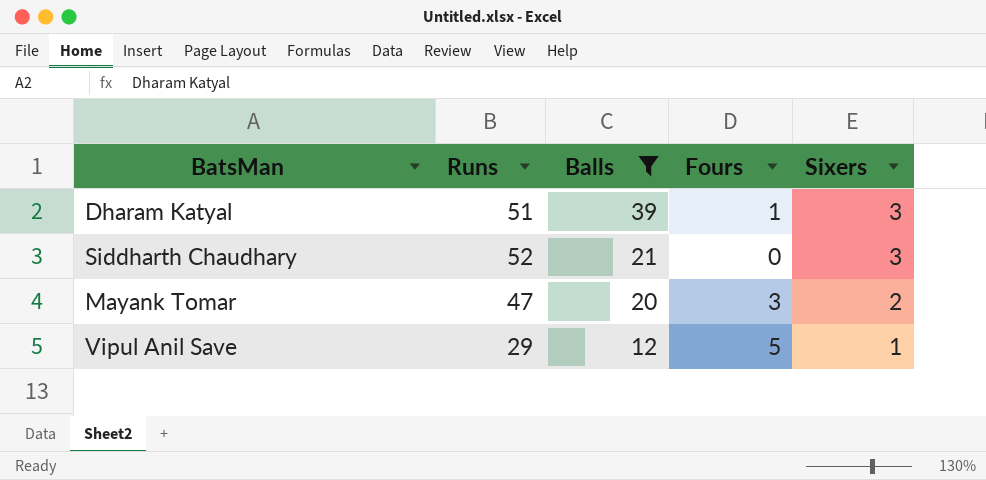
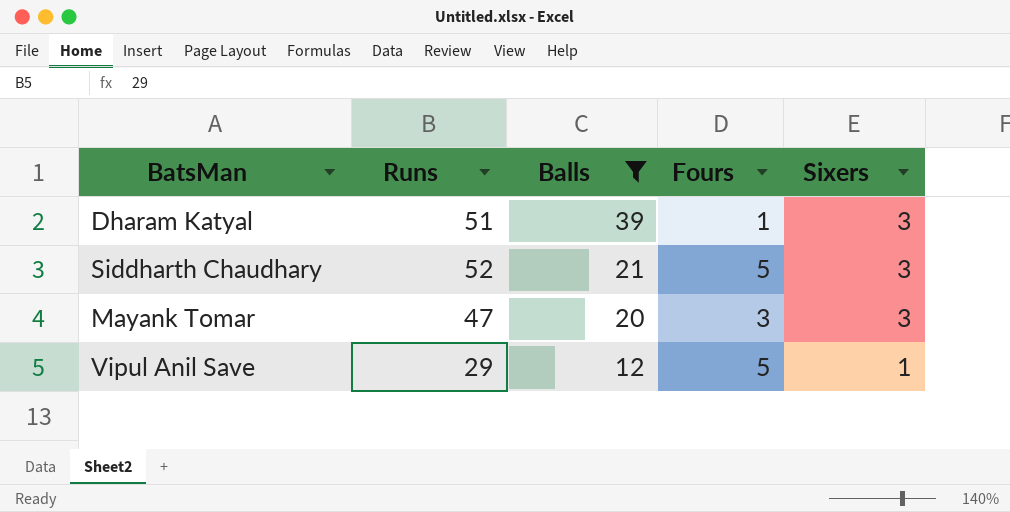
Siddharth Chaudhary | Fours: 0 -> 5
Mayank Tomar | Sixers: 2 -> 3

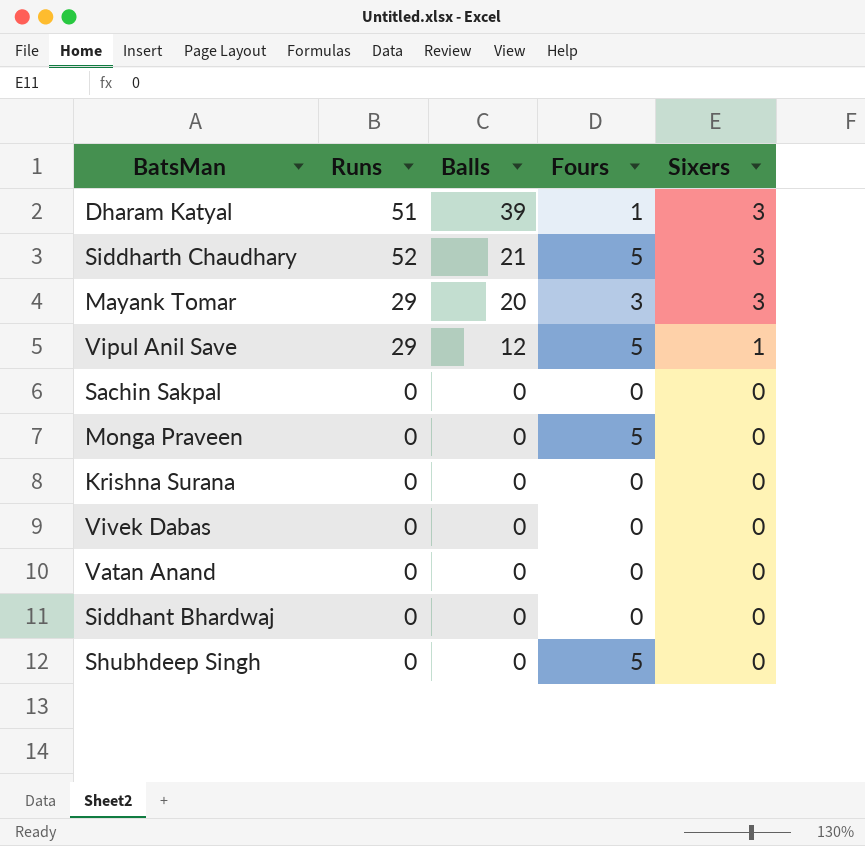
filter: Balls != 0 -> none
Mayank Tomar | Runs: 47 -> 29

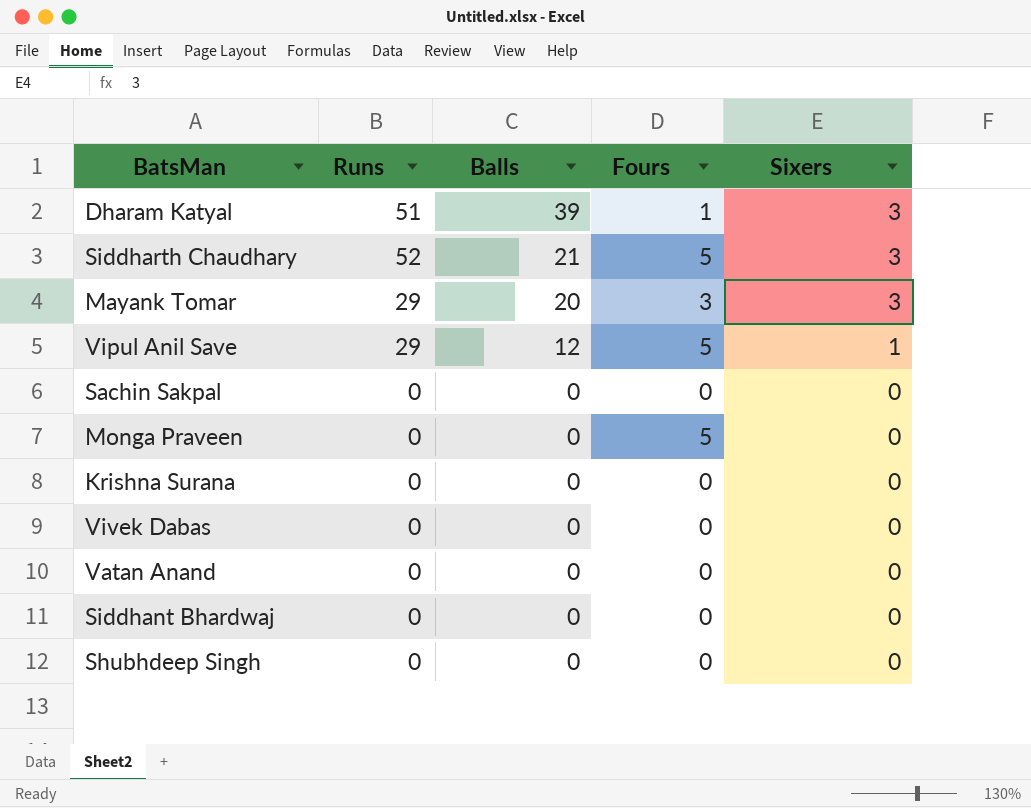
Shubhdeep Singh | Fours: 5 -> 0

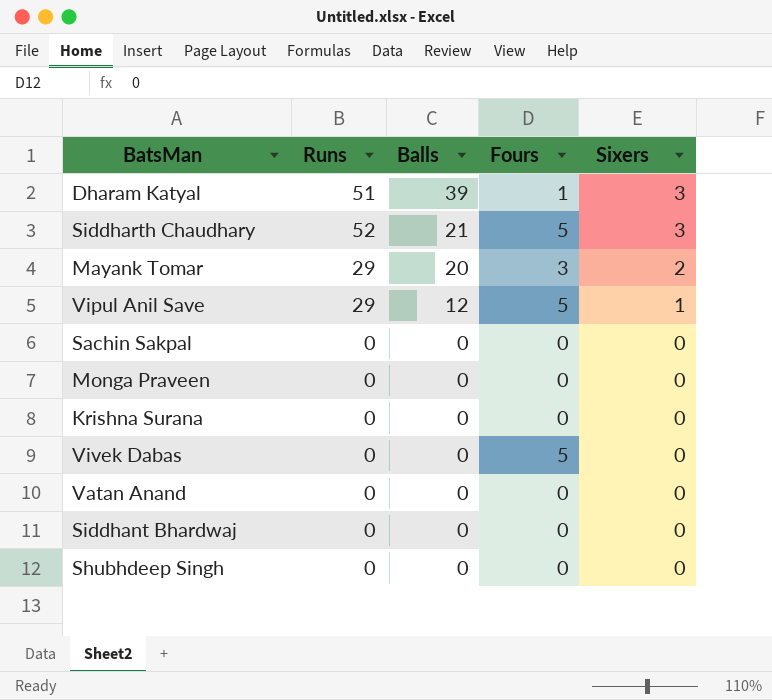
Mayank Tomar | Sixers: 3 -> 2
Monga Praveen | Fours: 5 -> 0
Vivek Dabas | Fours: 0 -> 5

